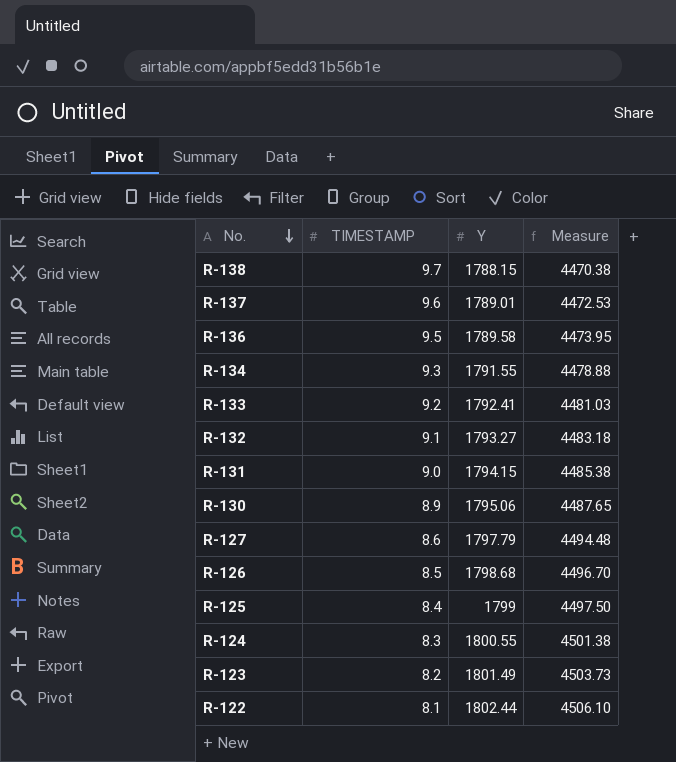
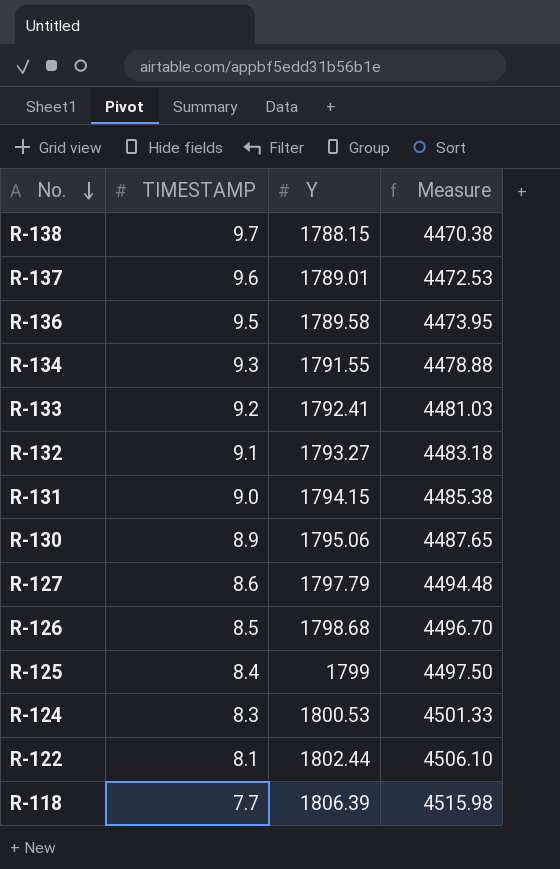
row R-123: 8.2 | 1801.49 | 4503.73 -> none
R-124 | Y: 1800.55 -> 1800.53
R-124 | Measure: 4501.38 -> 4501.33
row R-118: none -> 7.7 | 1806.39 | 4515.98

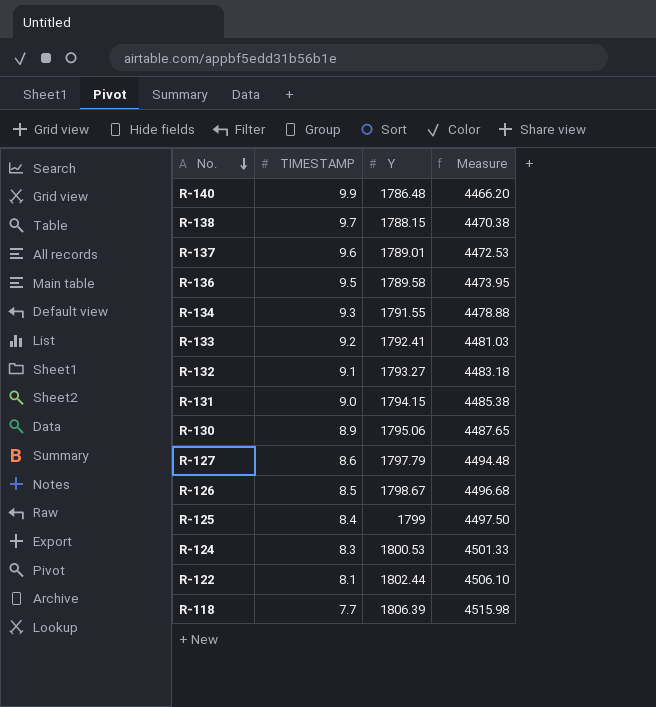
row R-140: none -> 9.9 | 1786.48 | 4466.20
R-126 | Y: 1798.68 -> 1798.67
R-126 | Measure: 4496.70 -> 4496.68

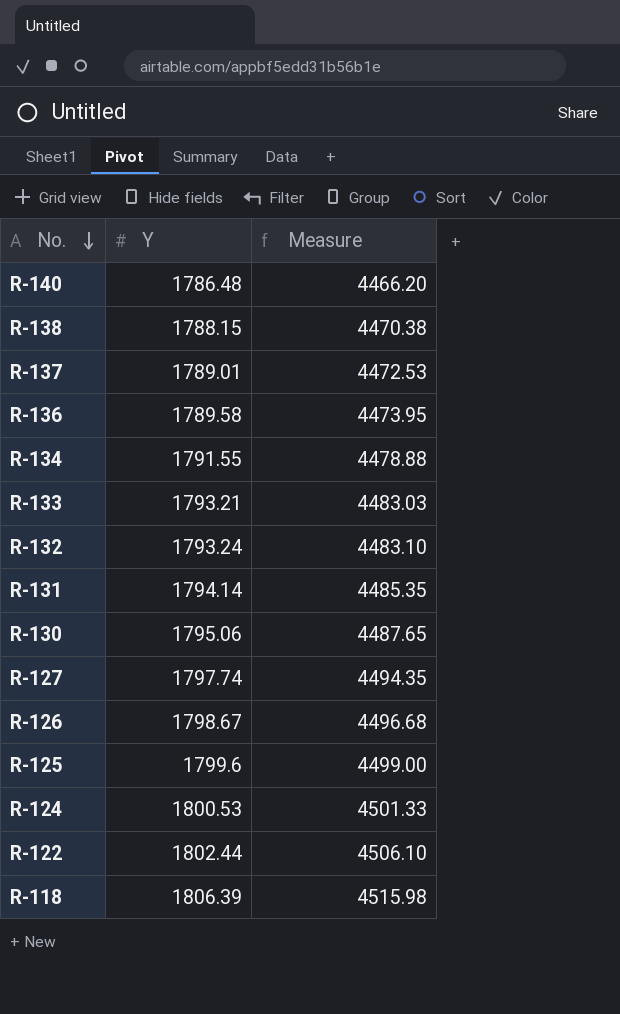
column TIMESTAMP | position: 2 -> none
R-133 | Y: 1792.41 -> 1793.21
R-133 | Measure: 4481.03 -> 4483.03
R-132 | Y: 1793.27 -> 1793.24
R-132 | Measure: 4483.18 -> 4483.10
R-131 | Y: 1794.15 -> 1794.14
R-131 | Measure: 4485.38 -> 4485.35
R-127 | Y: 1797.79 -> 1797.74
R-127 | Measure: 4494.48 -> 4494.35
R-125 | Y: 1799 -> 1799.6
R-125 | Measure: 4497.50 -> 4499.00

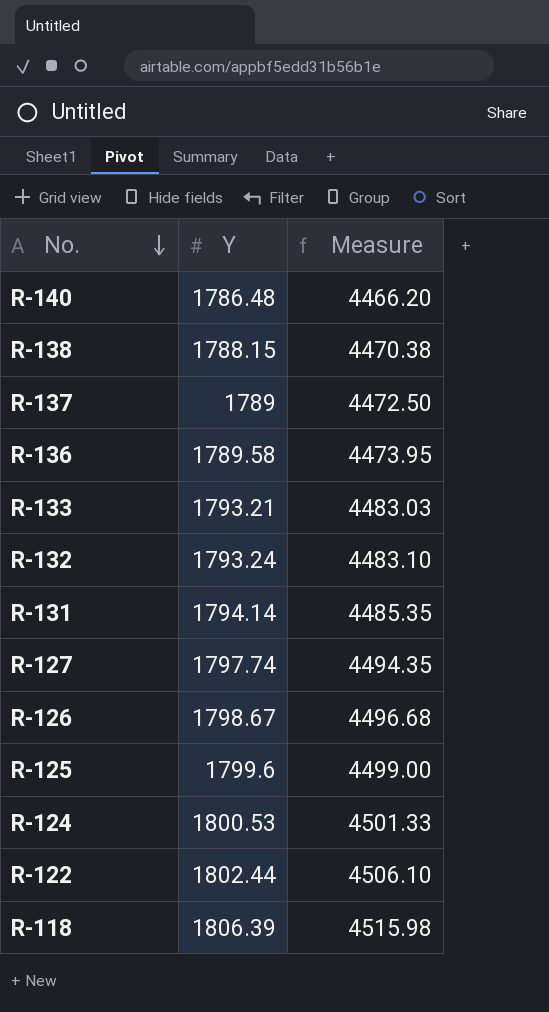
row R-134: 1791.55 | 4478.88 -> none
row R-130: 1795.06 | 4487.65 -> none
R-137 | Y: 1789.01 -> 1789
R-137 | Measure: 4472.53 -> 4472.50

